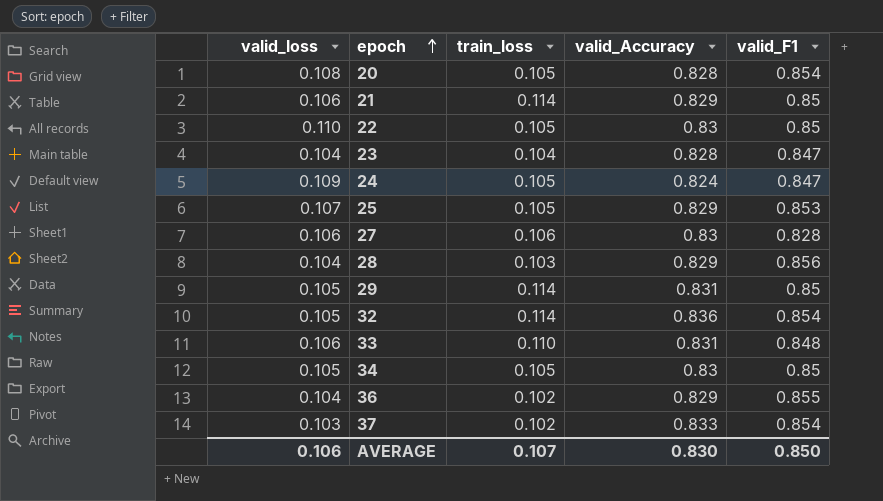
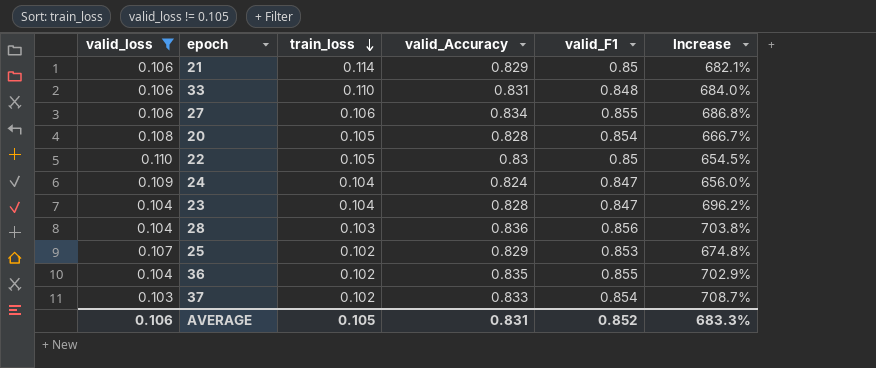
filter: none -> valid_loss != 0.105
row order: epoch ascending -> train_loss descending
column Increase | formula: none -> ([valid_Accuracy] - [valid_loss]) / [valid_loss]
27 | valid_Accuracy: 0.83 -> 0.834
27 | valid_F1: 0.828 -> 0.855
24 | train_loss: 0.105 -> 0.104
28 | valid_Accuracy: 0.829 -> 0.836
25 | train_loss: 0.105 -> 0.102
36 | valid_Accuracy: 0.829 -> 0.835
AVERAGE | train_loss: 0.107 -> 0.105
AVERAGE | valid_Accuracy: 0.830 -> 0.831
AVERAGE | valid_F1: 0.850 -> 0.852

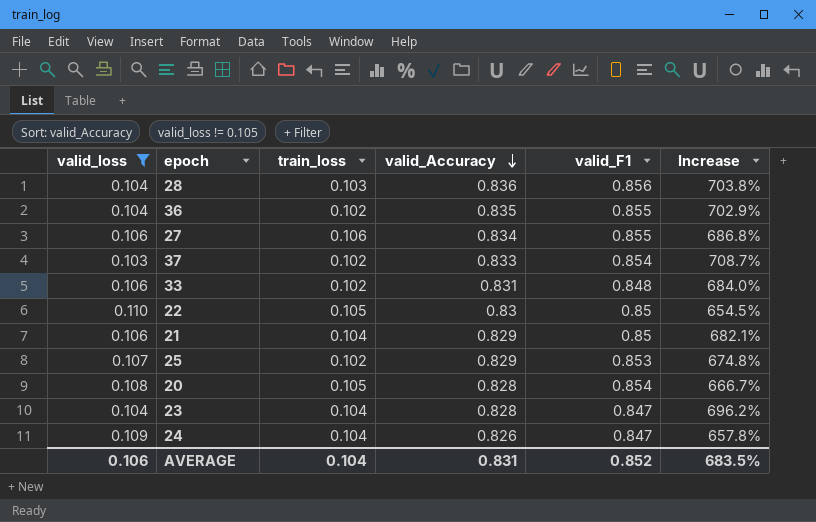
row order: train_loss descending -> valid_Accuracy descending
33 | train_loss: 0.110 -> 0.102
21 | train_loss: 0.114 -> 0.104
24 | valid_Accuracy: 0.824 -> 0.826
24 | Increase: 656.0% -> 657.8%
AVERAGE | train_loss: 0.105 -> 0.104
AVERAGE | Increase: 683.3% -> 683.5%

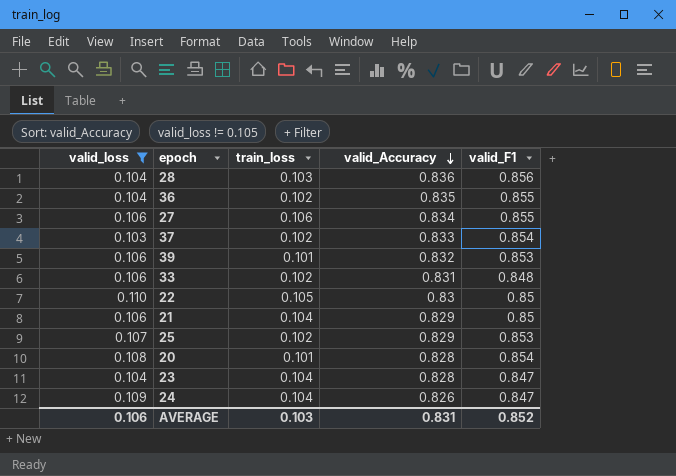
column Increase | formula: ([valid_Accuracy] - [valid_loss]) / [valid_loss] -> none
row 39: none -> 0.106 | 0.101 | 0.832 | 0.853
20 | train_loss: 0.105 -> 0.101
AVERAGE | train_loss: 0.104 -> 0.103

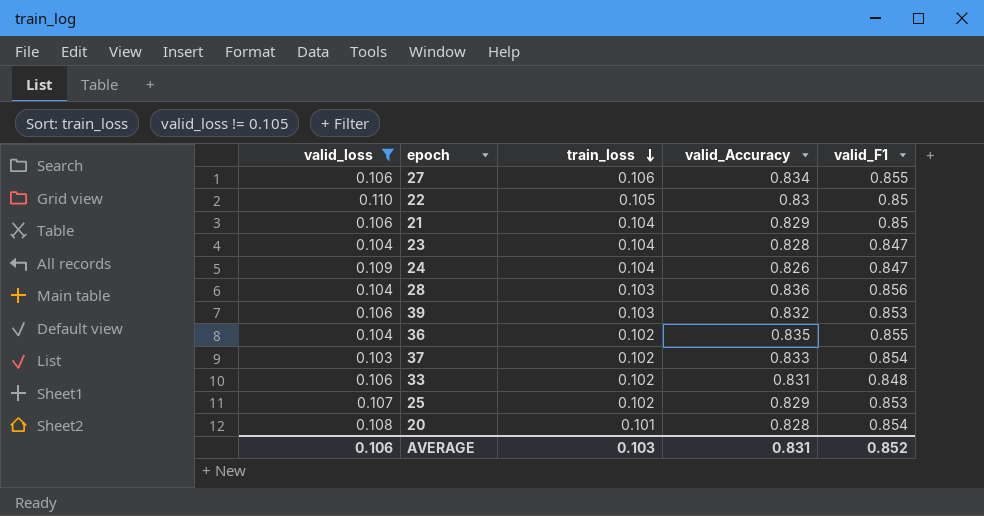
row order: valid_Accuracy descending -> train_loss descending
39 | train_loss: 0.101 -> 0.103

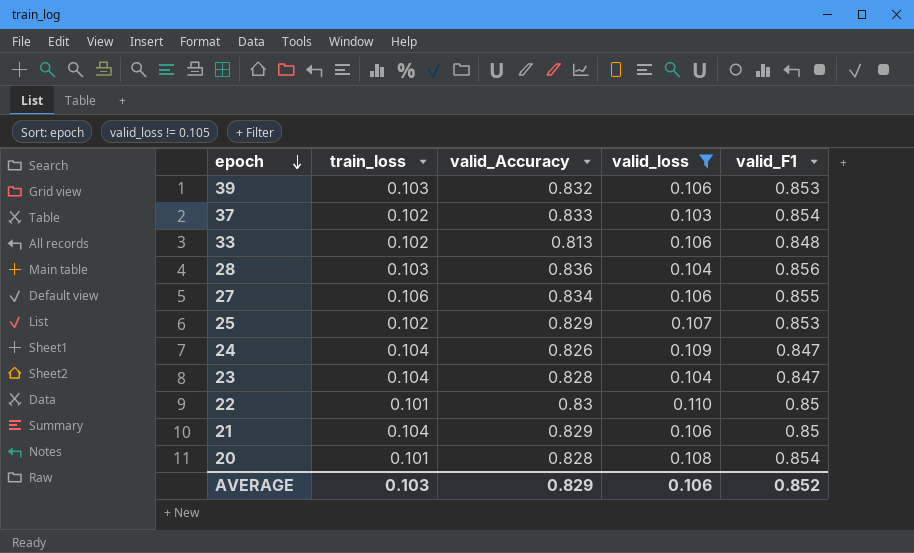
row order: train_loss descending -> epoch descending
column valid_loss | position: 1 -> 4
row 36: 0.104 | 0.102 | 0.835 | 0.855 -> none
33 | valid_Accuracy: 0.831 -> 0.813
22 | train_loss: 0.105 -> 0.101
AVERAGE | valid_Accuracy: 0.831 -> 0.829

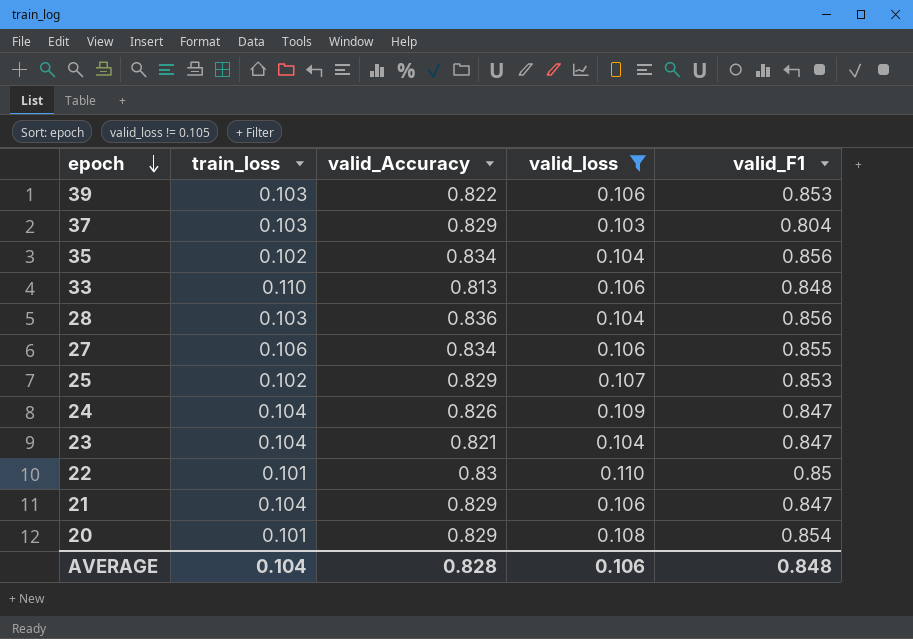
39 | valid_Accuracy: 0.832 -> 0.822
37 | train_loss: 0.102 -> 0.103
37 | valid_Accuracy: 0.833 -> 0.829
37 | valid_F1: 0.854 -> 0.804
row 35: none -> 0.102 | 0.834 | 0.104 | 0.856
33 | train_loss: 0.102 -> 0.110
23 | valid_Accuracy: 0.828 -> 0.821
21 | valid_F1: 0.85 -> 0.847
20 | valid_Accuracy: 0.828 -> 0.829
AVERAGE | train_loss: 0.103 -> 0.104
AVERAGE | valid_Accuracy: 0.829 -> 0.828
AVERAGE | valid_F1: 0.852 -> 0.848

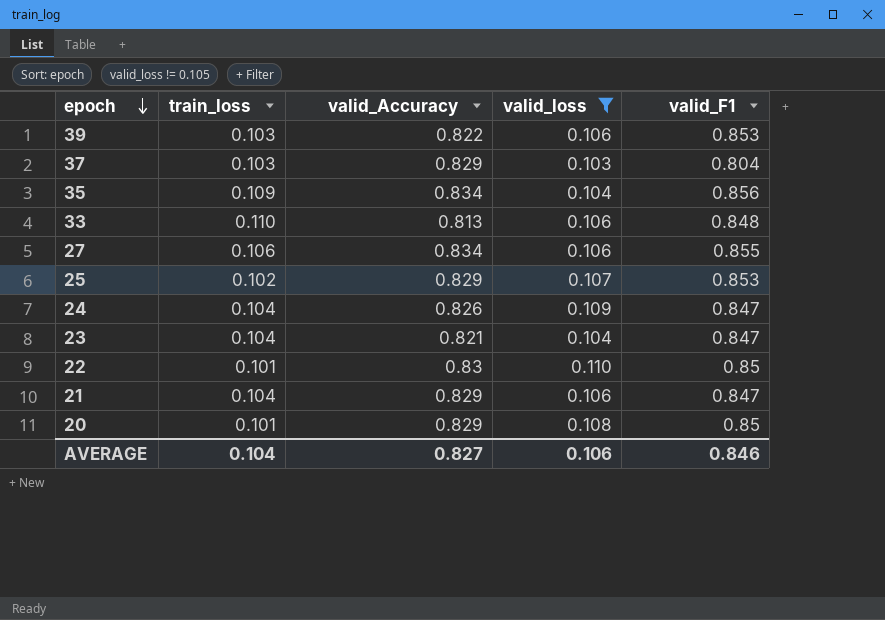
row 28: 0.103 | 0.836 | 0.104 | 0.856 -> none
35 | train_loss: 0.102 -> 0.109
20 | valid_F1: 0.854 -> 0.85
AVERAGE | valid_Accuracy: 0.828 -> 0.827
AVERAGE | valid_F1: 0.848 -> 0.846

